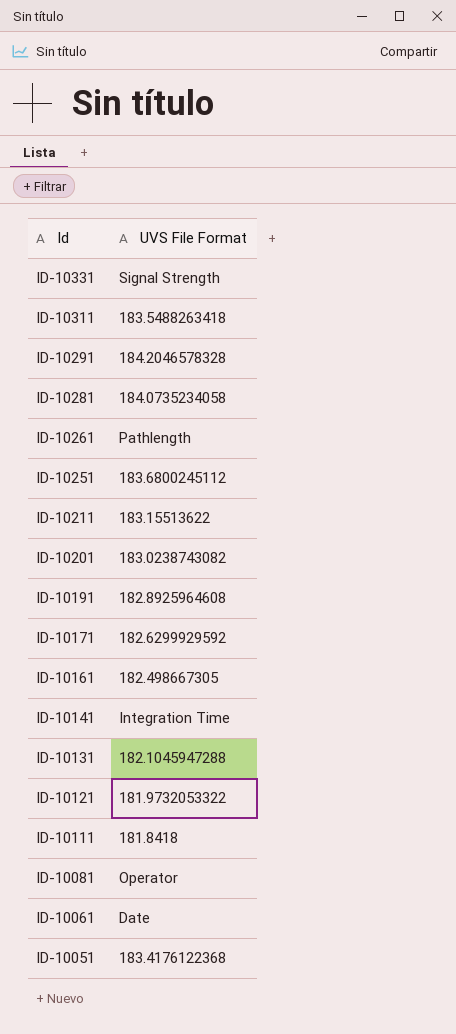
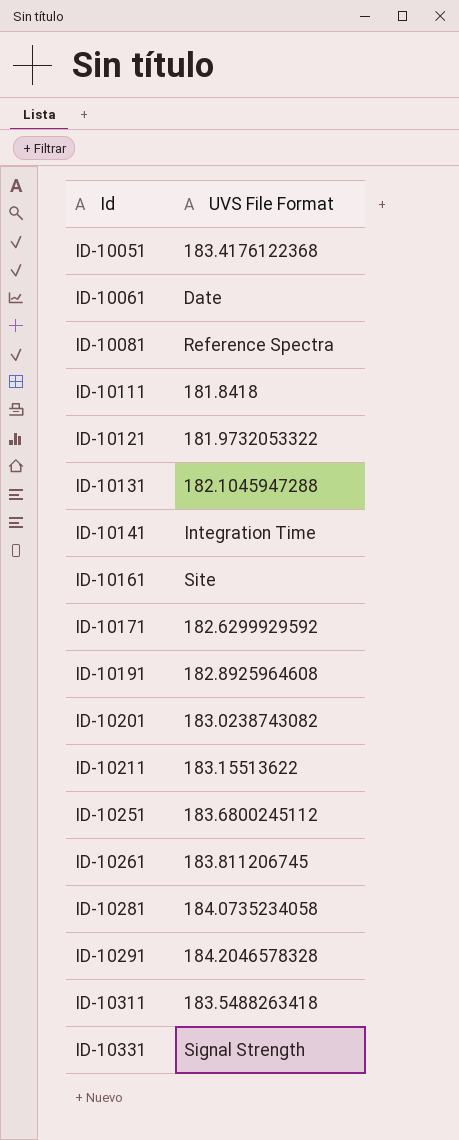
row order: Id descending -> Id ascending
ID-10081 | UVS File Format: Operator -> Reference Spectra
ID-10161 | UVS File Format: 182.498667305 -> Site
ID-10261 | UVS File Format: Pathlength -> 183.811206745

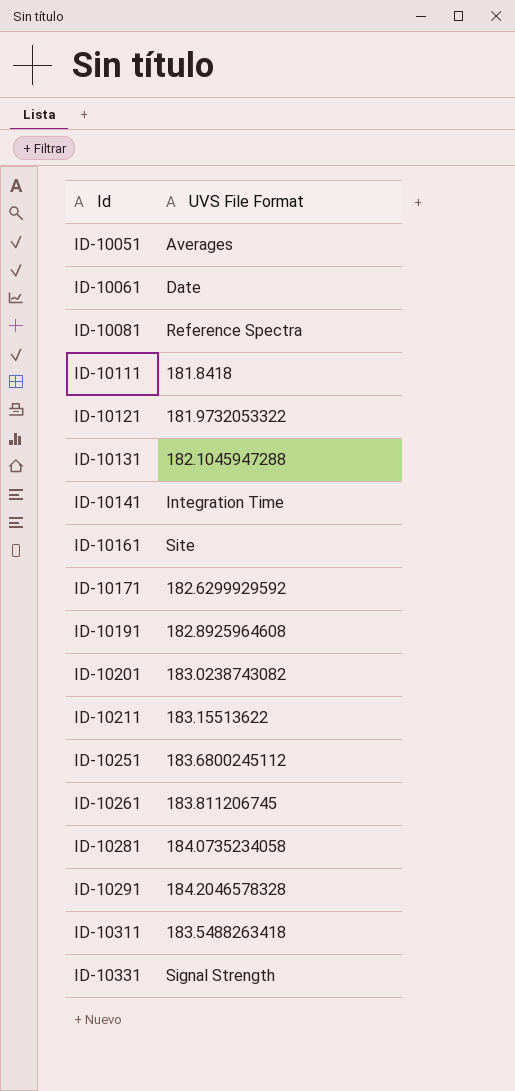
ID-10051 | UVS File Format: 183.4176122368 -> Averages

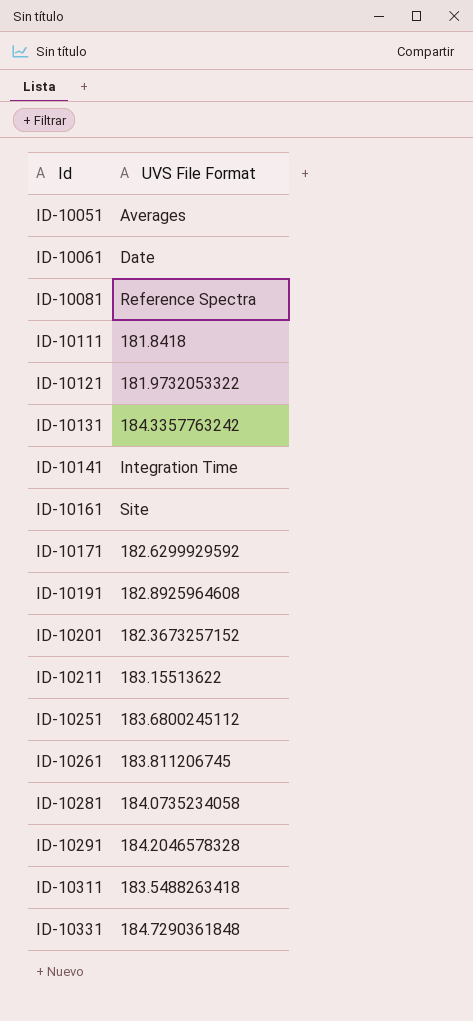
ID-10131 | UVS File Format: 182.1045947288 -> 184.3357763242
ID-10201 | UVS File Format: 183.0238743082 -> 182.3673257152
ID-10331 | UVS File Format: Signal Strength -> 184.7290361848

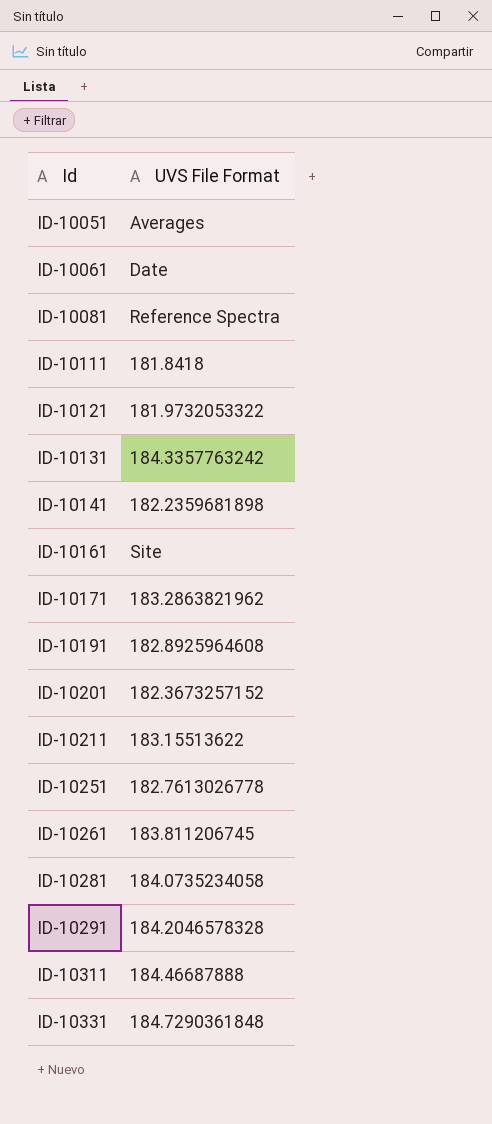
ID-10141 | UVS File Format: Integration Time -> 182.2359681898
ID-10171 | UVS File Format: 182.6299929592 -> 183.2863821962
ID-10251 | UVS File Format: 183.6800245112 -> 182.7613026778
ID-10311 | UVS File Format: 183.5488263418 -> 184.46687888

